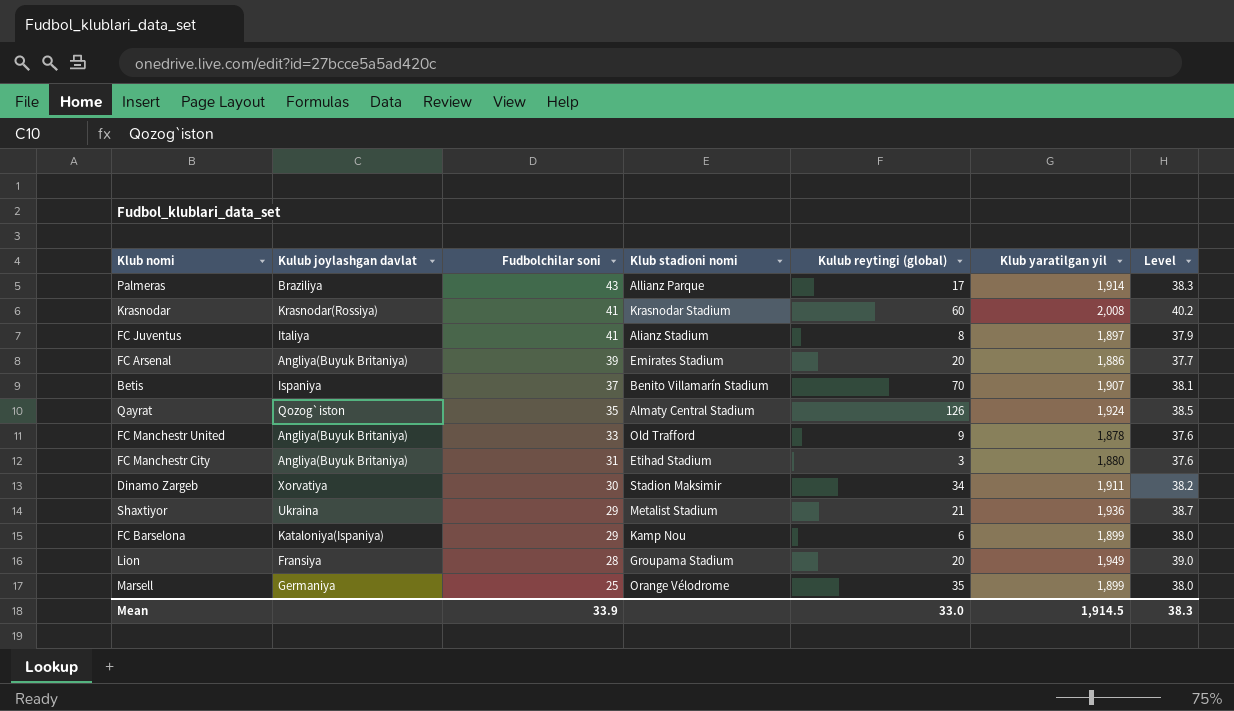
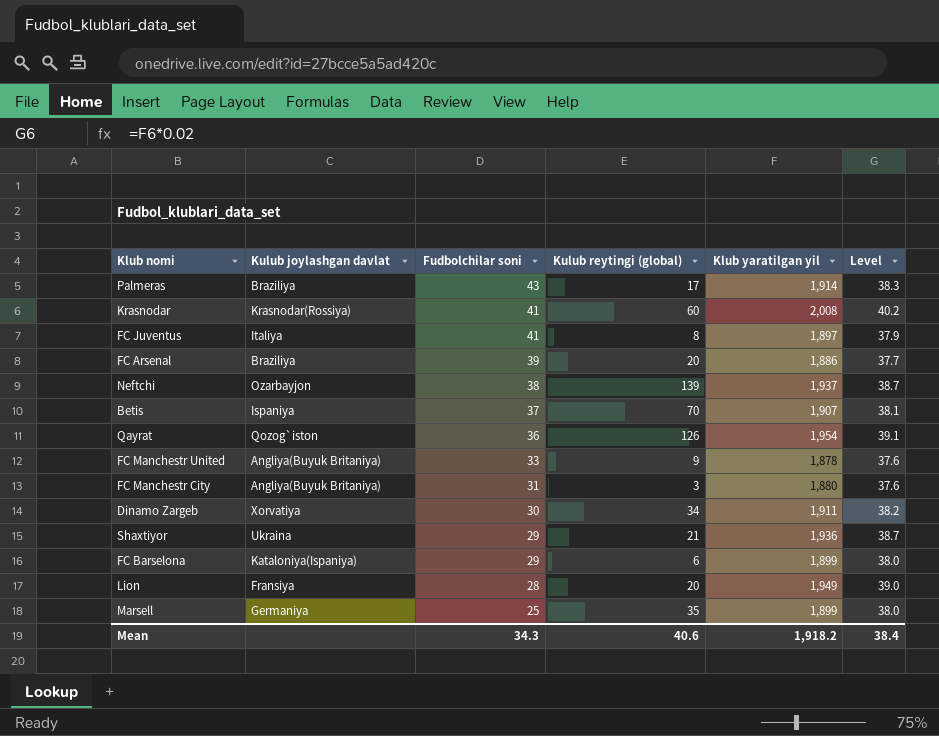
column Klub stadioni nomi | position: 4 -> none
FC Arsenal | Kulub joylashgan davlat: Angliya(Buyuk Britaniya) -> Braziliya
row Neftchi: none -> Ozarbayjon | 38 | 139 | 1,937 | 38.7
Qayrat | Fudbolchilar soni: 35 -> 36
Qayrat | Klub yaratilgan yil: 1,924 -> 1,954
Qayrat | Level: 38.5 -> 39.1
Mean | Fudbolchilar soni: 33.9 -> 34.3
Mean | Kulub reytingi (global): 33.0 -> 40.6
Mean | Klub yaratilgan yil: 1,914.5 -> 1,918.2
Mean | Level: 38.3 -> 38.4

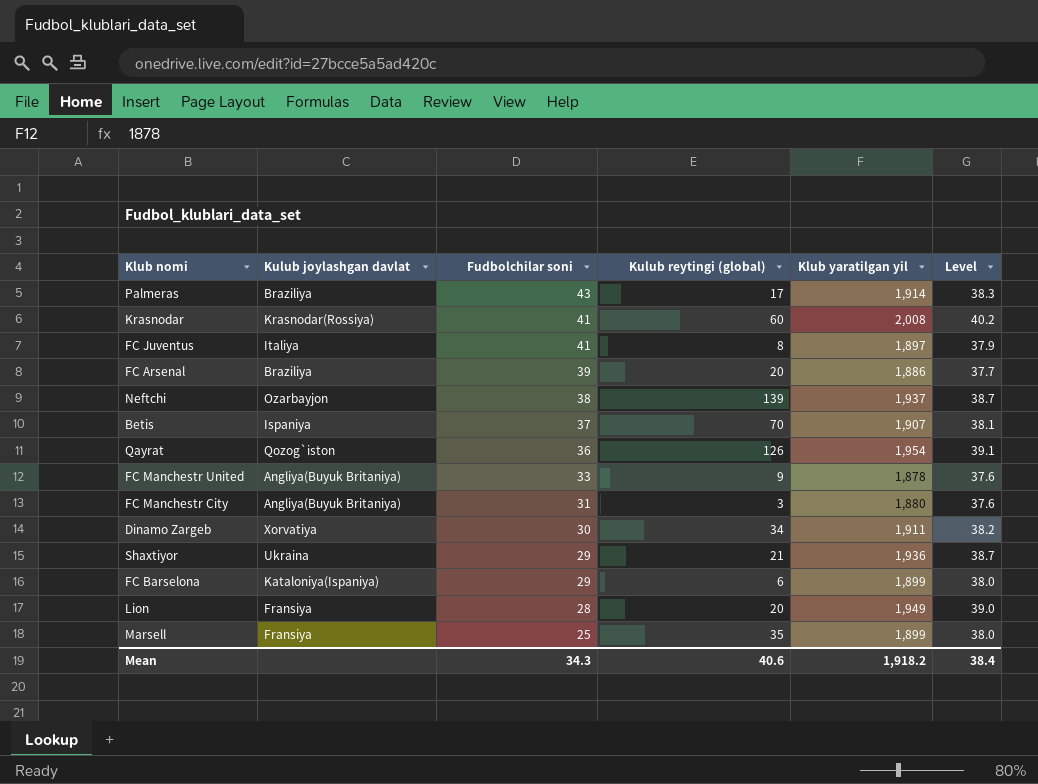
Marsell | Kulub joylashgan davlat: Germaniya -> Fransiya

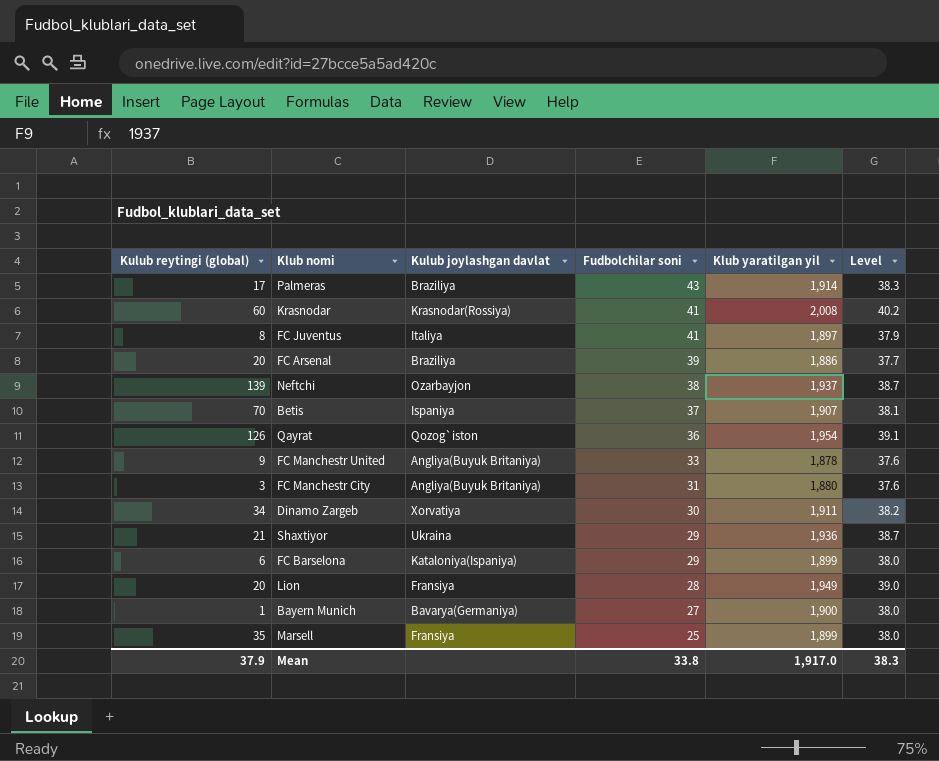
column Kulub reytingi (global) | position: 4 -> 1
row Bayern Munich: none -> 1 | Bavarya(Germaniya) | 27 | 1,900 | 38.0
Mean | Kulub reytingi (global): 40.6 -> 37.9
Mean | Fudbolchilar soni: 34.3 -> 33.8
Mean | Klub yaratilgan yil: 1,918.2 -> 1,917.0
Mean | Level: 38.4 -> 38.3

